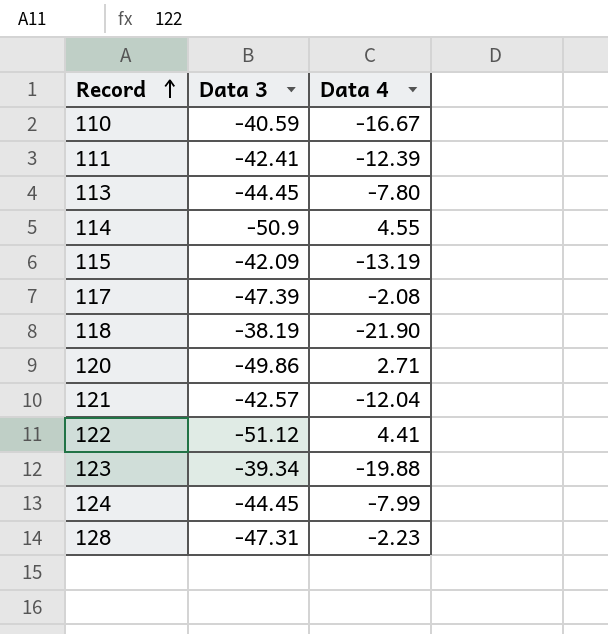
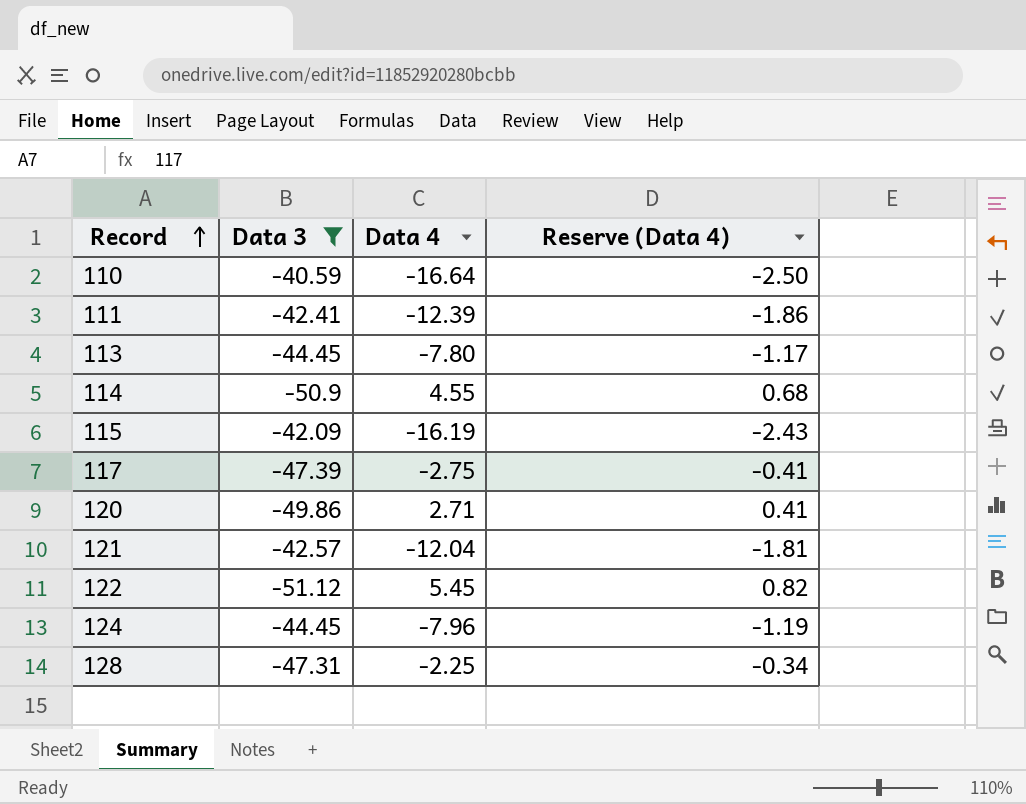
filter: none -> Data 3 <= -40.59
column Reserve (Data 4) | formula: none -> [Data 4] * 0.15
110 | Data 4: -16.67 -> -16.64
115 | Data 4: -13.19 -> -16.19
117 | Data 4: -2.08 -> -2.75
122 | Data 4: 4.41 -> 5.45
124 | Data 4: -7.99 -> -7.96
128 | Data 4: -2.23 -> -2.25

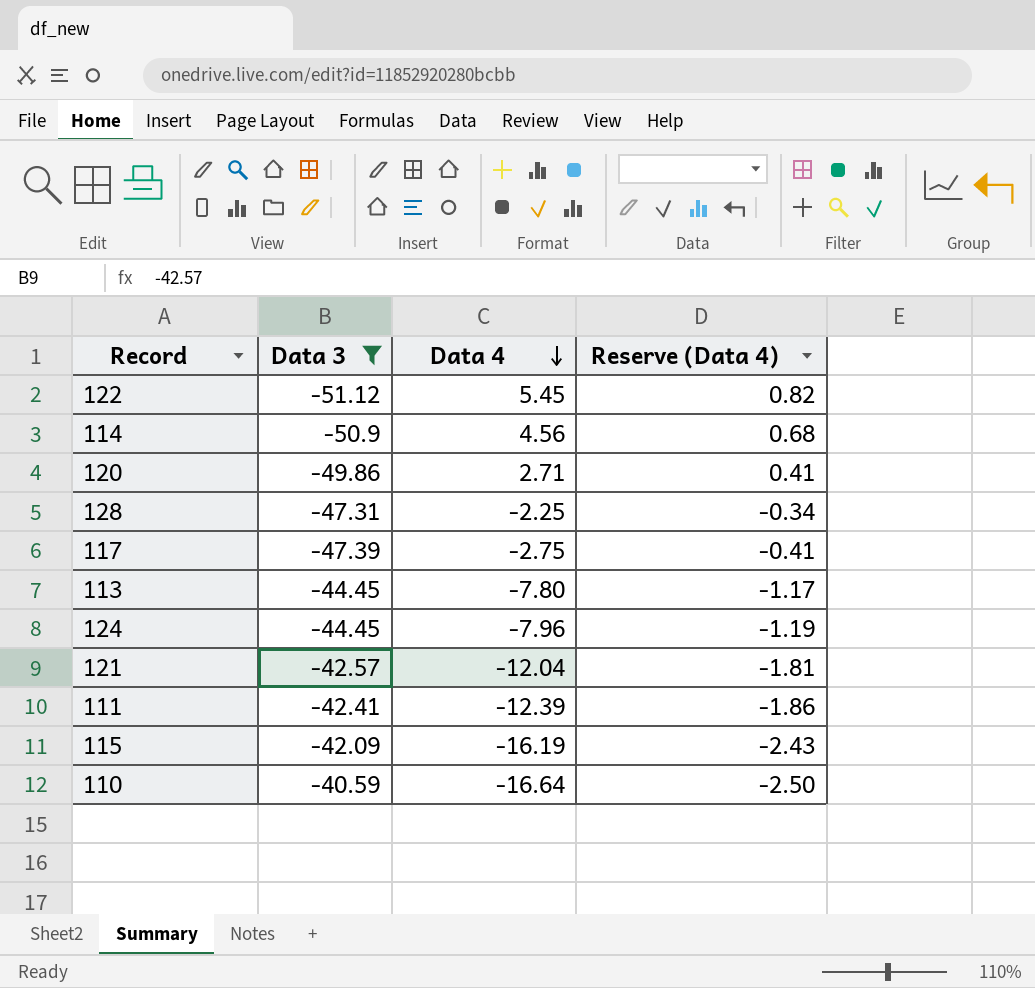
row order: Record ascending -> Data 4 descending
114 | Data 4: 4.55 -> 4.56

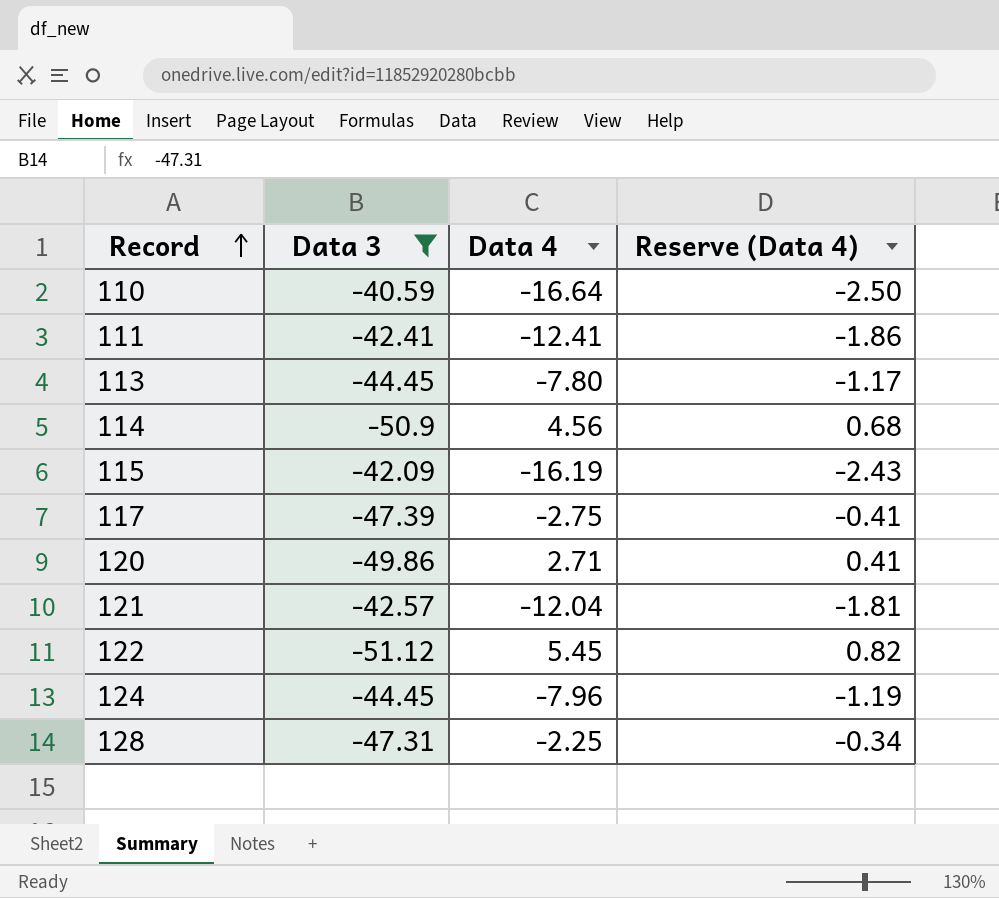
row order: Data 4 descending -> Record ascending
111 | Data 4: -12.39 -> -12.41

